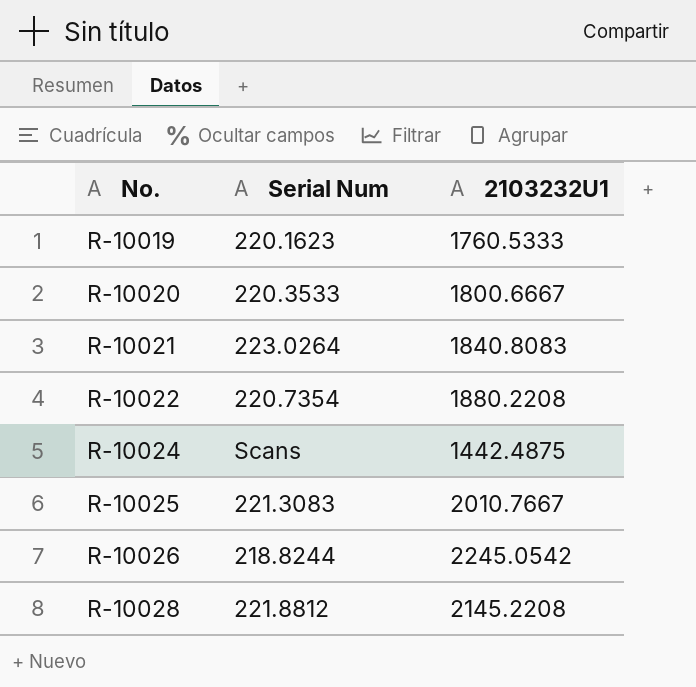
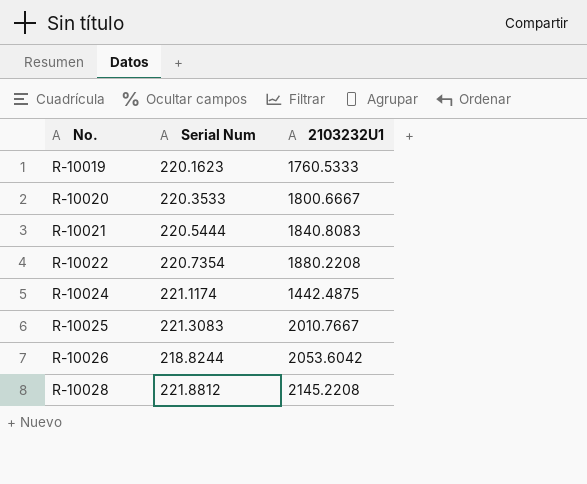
R-10021 | Serial Num: 223.0264 -> 220.5444
R-10024 | Serial Num: Scans -> 221.1174
R-10026 | 2103232U1: 2245.0542 -> 2053.6042

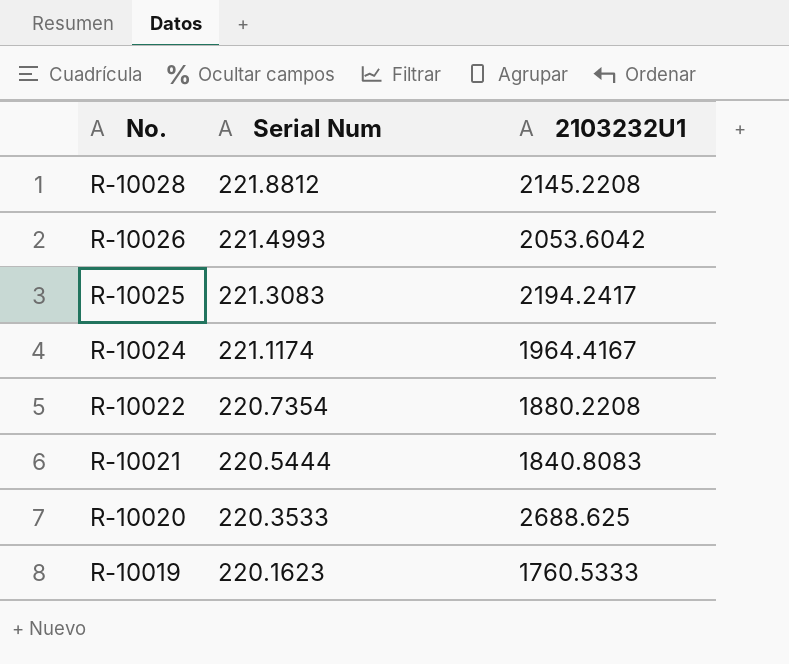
row order: No. ascending -> No. descending
R-10026 | Serial Num: 218.8244 -> 221.4993
R-10025 | 2103232U1: 2010.7667 -> 2194.2417
R-10024 | 2103232U1: 1442.4875 -> 1964.4167
R-10020 | 2103232U1: 1800.6667 -> 2688.625

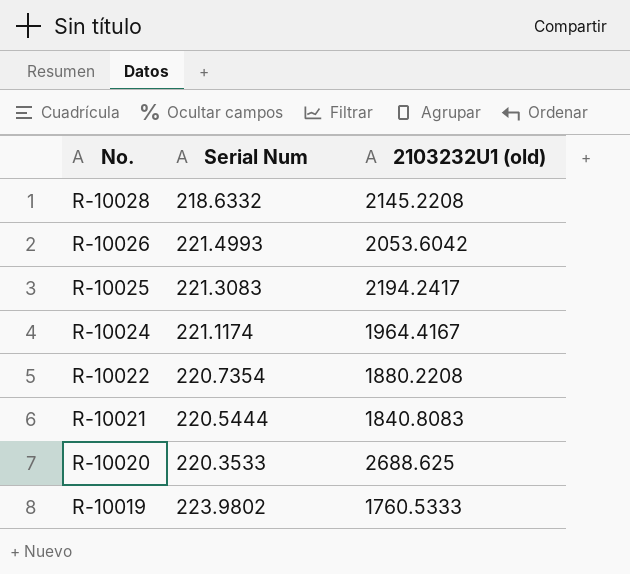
column name: 2103232U1 -> 2103232U1 (old)
R-10028 | Serial Num: 221.8812 -> 218.6332
R-10019 | Serial Num: 220.1623 -> 223.9802

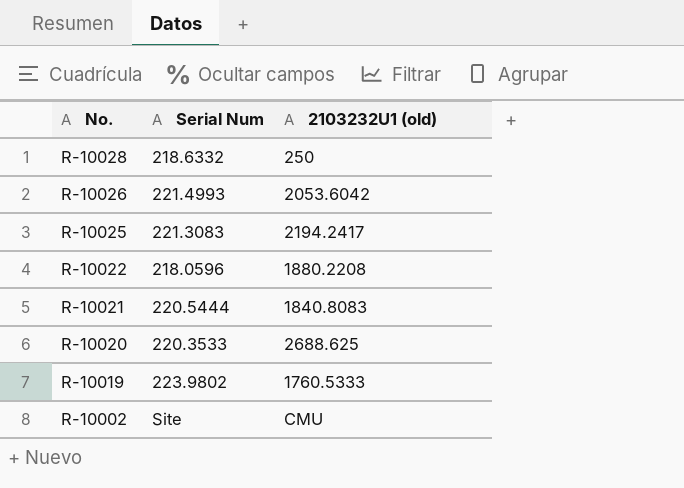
row R-10024: 221.1174 | 1964.4167 -> none
R-10028 | 2103232U1 (old): 2145.2208 -> 250
R-10022 | Serial Num: 220.7354 -> 218.0596
row R-10002: none -> Site | CMU

